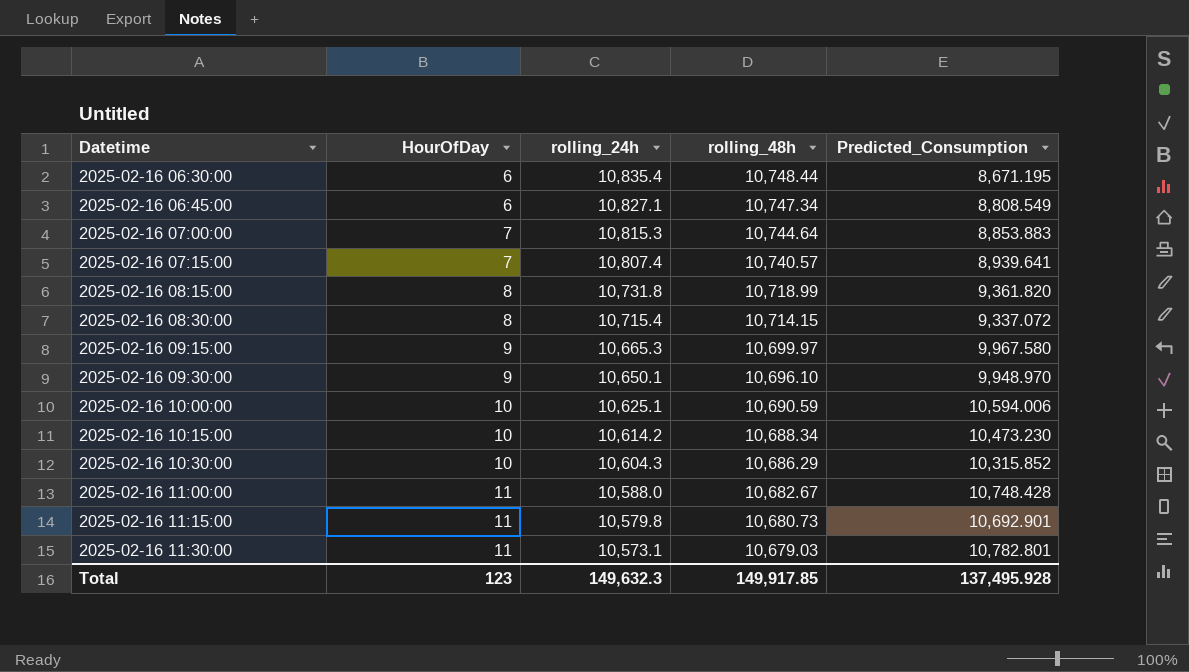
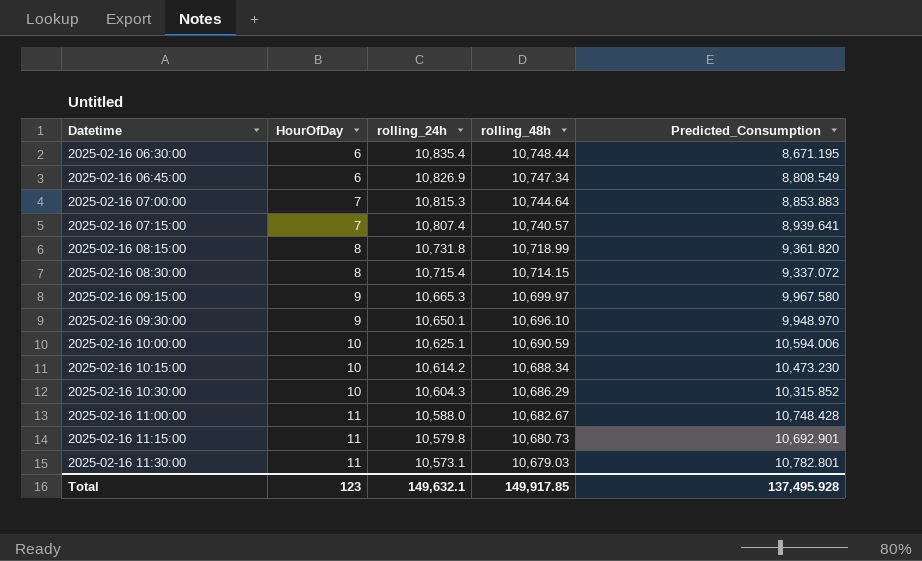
2025-02-16 06:45:00 | rolling_24h: 10,827.1 -> 10,826.9
Total | rolling_24h: 149,632.3 -> 149,632.1

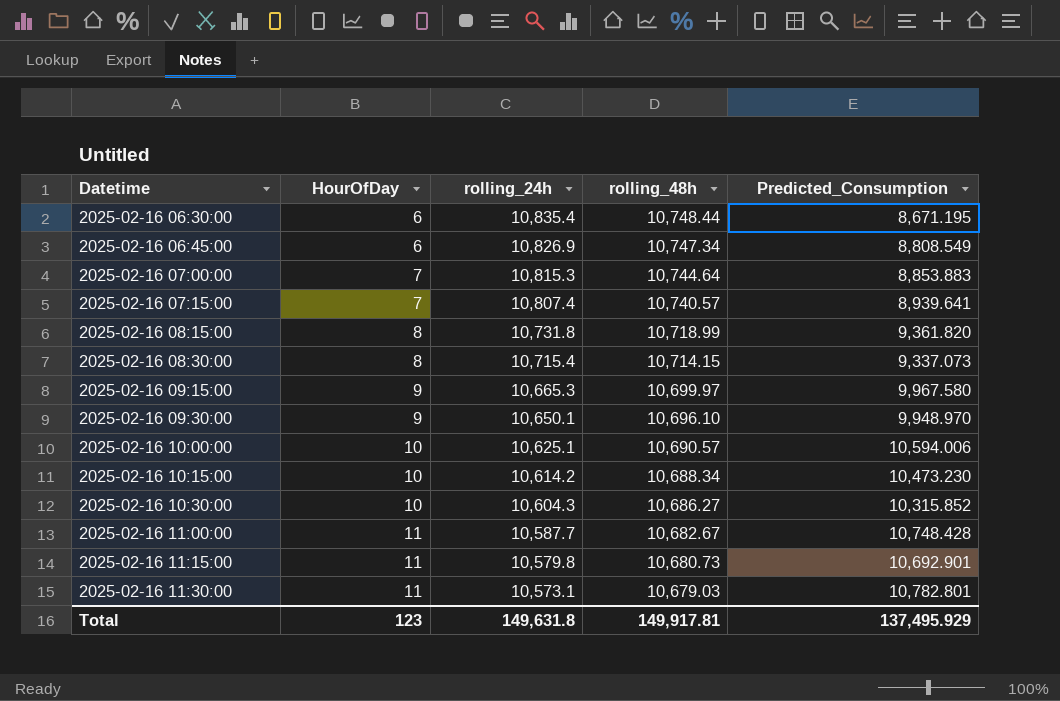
2025-02-16 08:30:00 | Predicted_Consumption: 9,337.072 -> 9,337.073
2025-02-16 10:00:00 | rolling_48h: 10,690.59 -> 10,690.57
2025-02-16 10:30:00 | rolling_48h: 10,686.29 -> 10,686.27
2025-02-16 11:00:00 | rolling_24h: 10,588.0 -> 10,587.7
Total | rolling_24h: 149,632.1 -> 149,631.8
Total | rolling_48h: 149,917.85 -> 149,917.81
Total | Predicted_Consumption: 137,495.928 -> 137,495.929

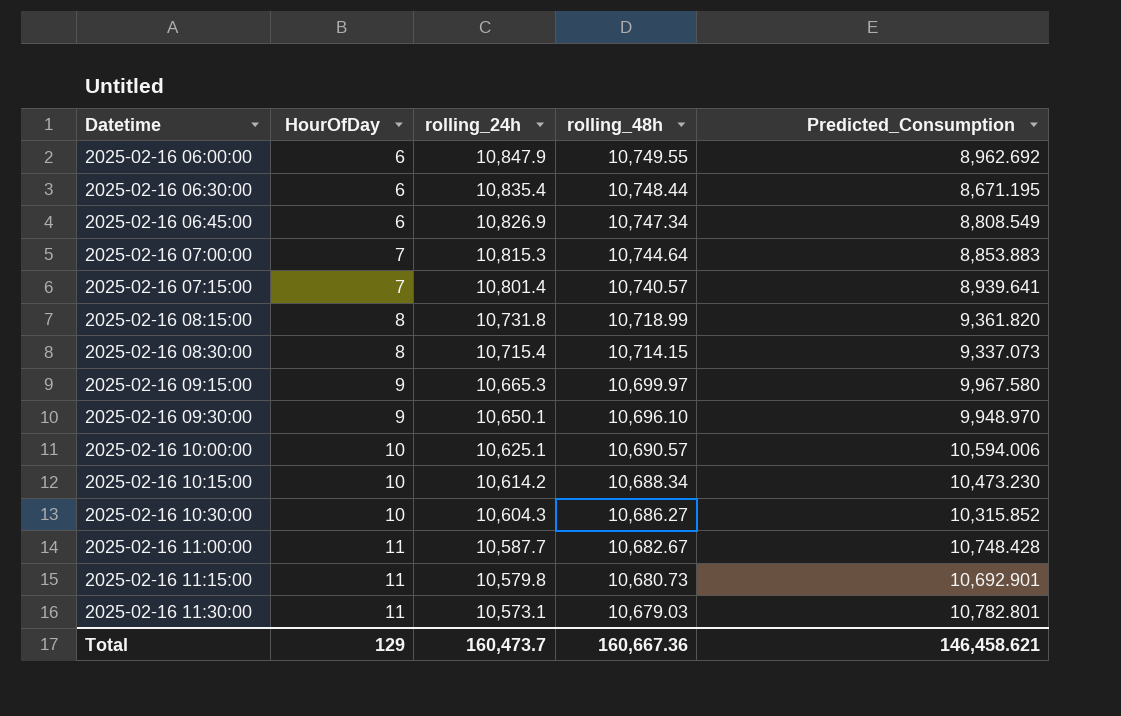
row 2025-02-16 06:00:00: none -> 6 | 10,847.9 | 10,749.55 | 8,962.692
2025-02-16 07:15:00 | rolling_24h: 10,807.4 -> 10,801.4
Total | HourOfDay: 123 -> 129
Total | rolling_24h: 149,631.8 -> 160,473.7
Total | rolling_48h: 149,917.81 -> 160,667.36
Total | Predicted_Consumption: 137,495.929 -> 146,458.621

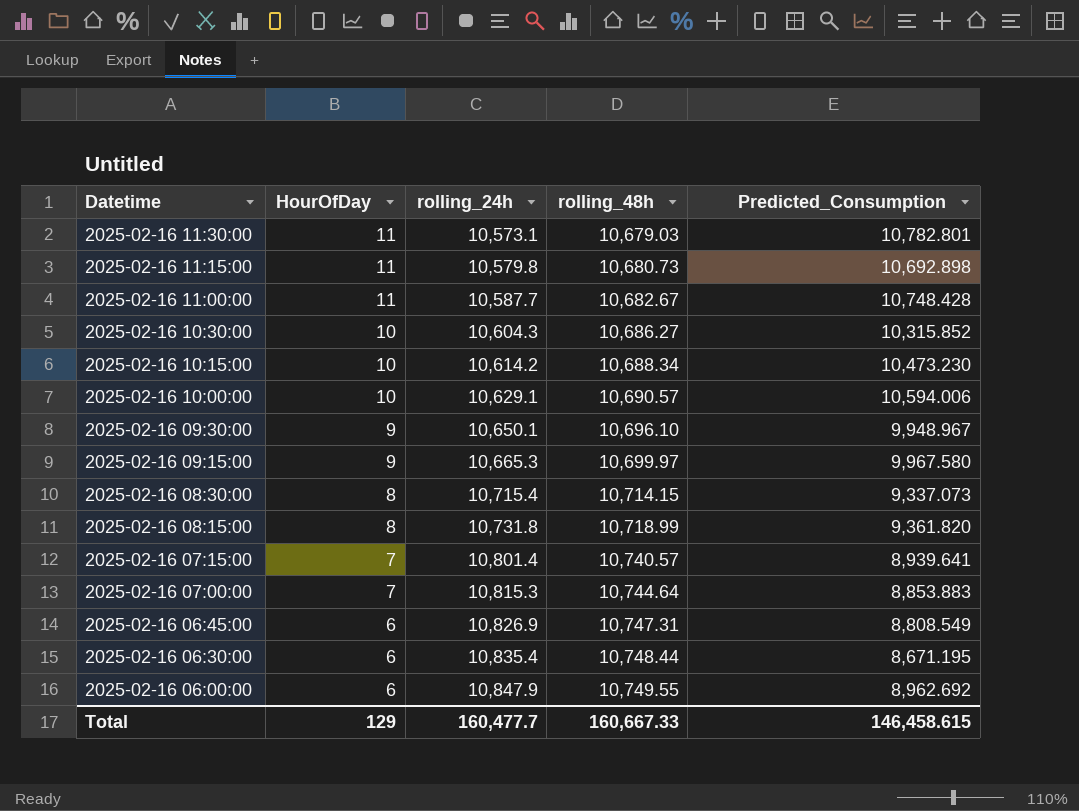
row order: Datetime ascending -> Datetime descending
2025-02-16 11:15:00 | Predicted_Consumption: 10,692.901 -> 10,692.898
2025-02-16 10:00:00 | rolling_24h: 10,625.1 -> 10,629.1
2025-02-16 09:30:00 | Predicted_Consumption: 9,948.970 -> 9,948.967
2025-02-16 06:45:00 | rolling_48h: 10,747.34 -> 10,747.31
Total | rolling_24h: 160,473.7 -> 160,477.7
Total | rolling_48h: 160,667.36 -> 160,667.33
Total | Predicted_Consumption: 146,458.621 -> 146,458.615

